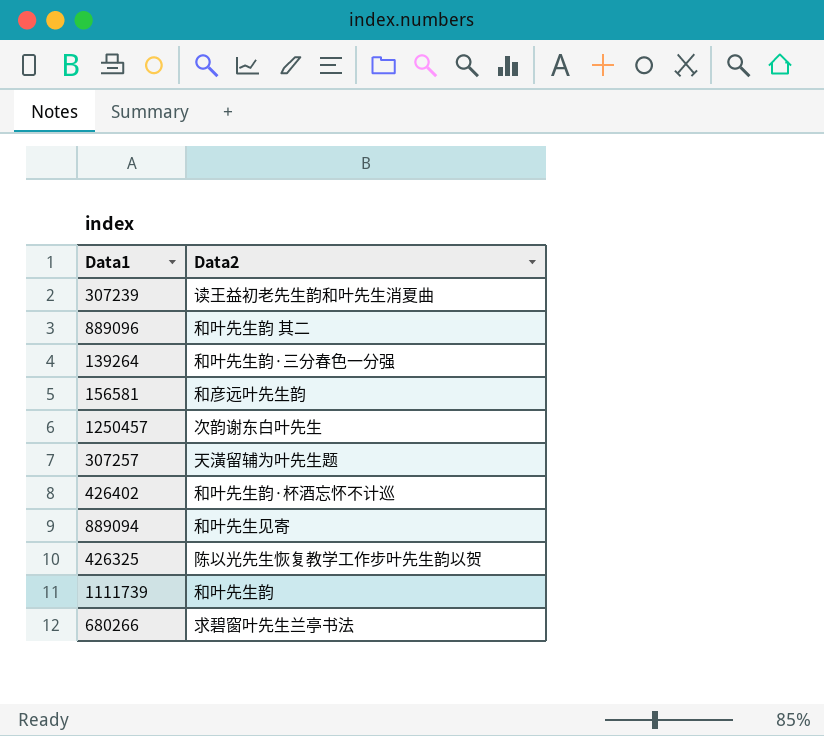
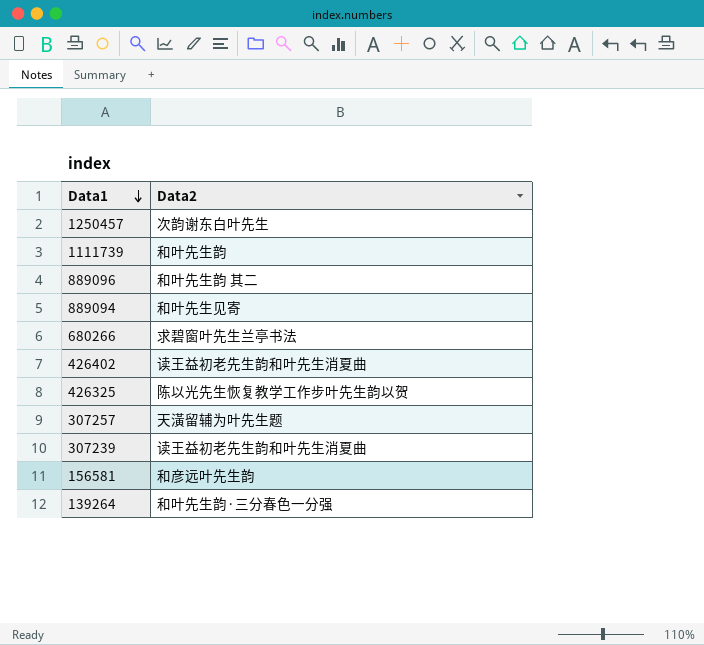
row order: none -> Data1 descending
426402 | Data2: 和叶先生韵·杯酒忘怀不计巡 -> 读王益初老先生韵和叶先生消夏曲

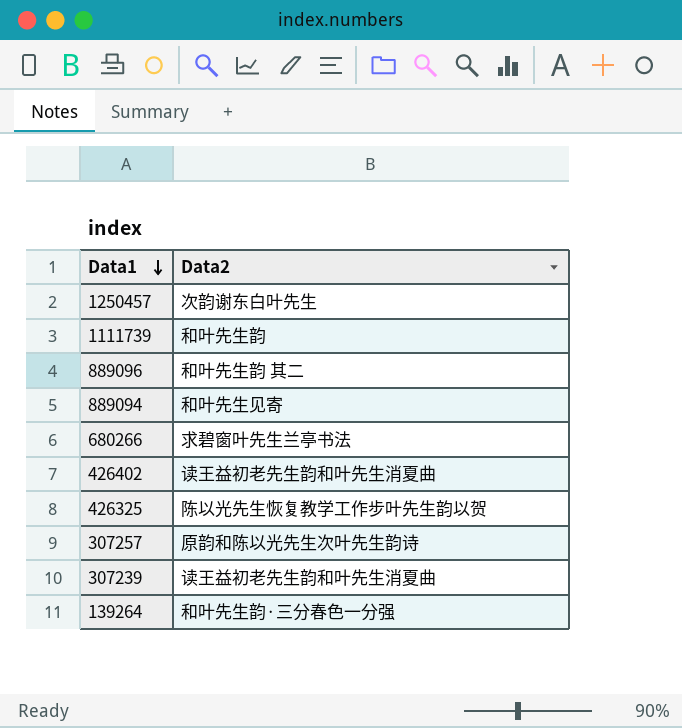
row 156581: 和彦远叶先生韵 -> none
307257 | Data2: 天潢留辅为叶先生题 -> 原韵和陈以光先生次叶先生韵诗

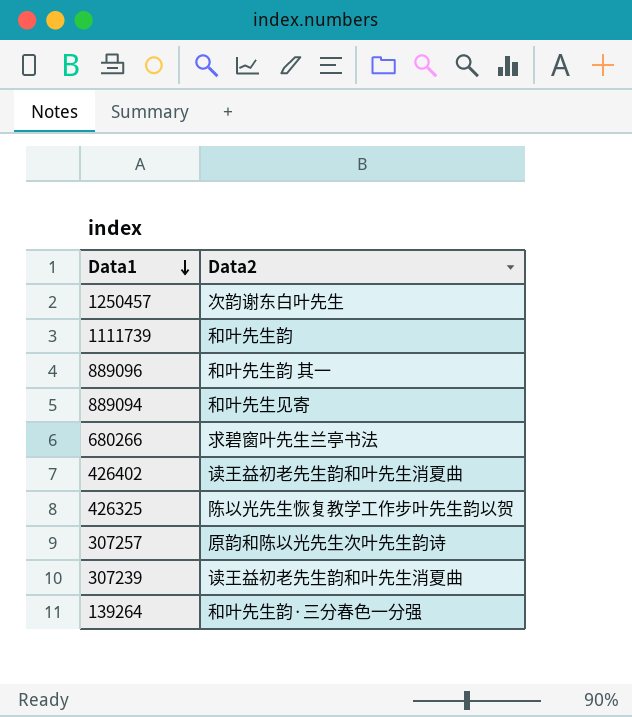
889096 | Data2: 和叶先生韵 其二 -> 和叶先生韵 其一

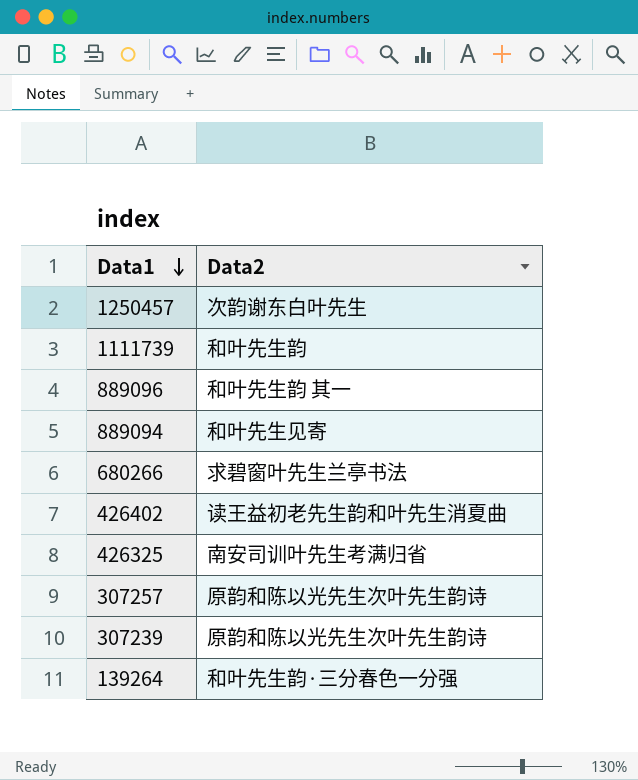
426325 | Data2: 陈以光先生恢复教学工作步叶先生韵以贺 -> 南安司训叶先生考满归省
307239 | Data2: 读王益初老先生韵和叶先生消夏曲 -> 原韵和陈以光先生次叶先生韵诗

